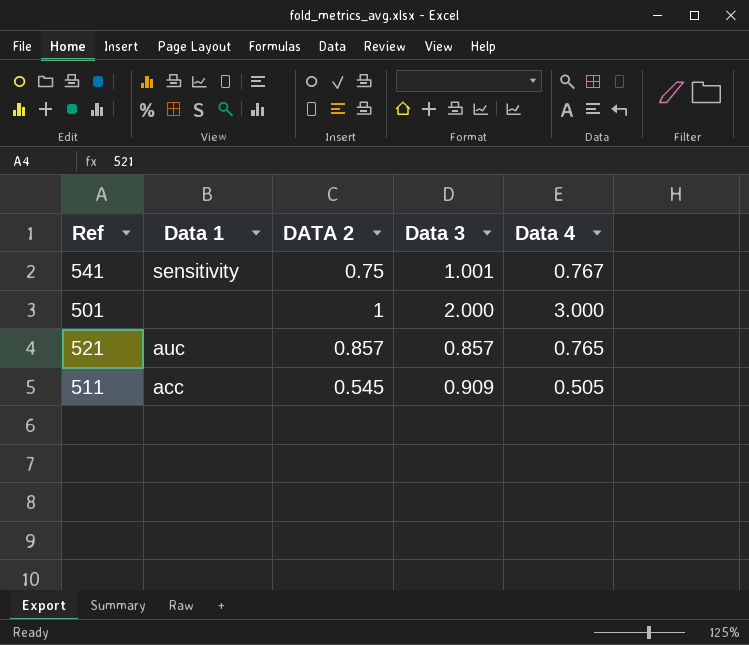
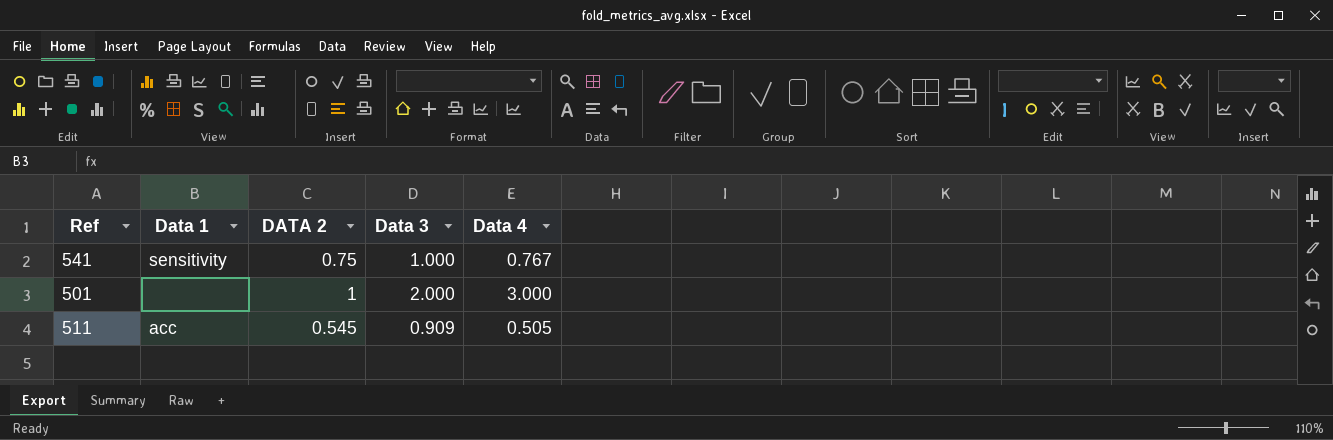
row 521: auc | 0.857 | 0.857 | 0.765 -> none
541 | Data 3: 1.001 -> 1.000

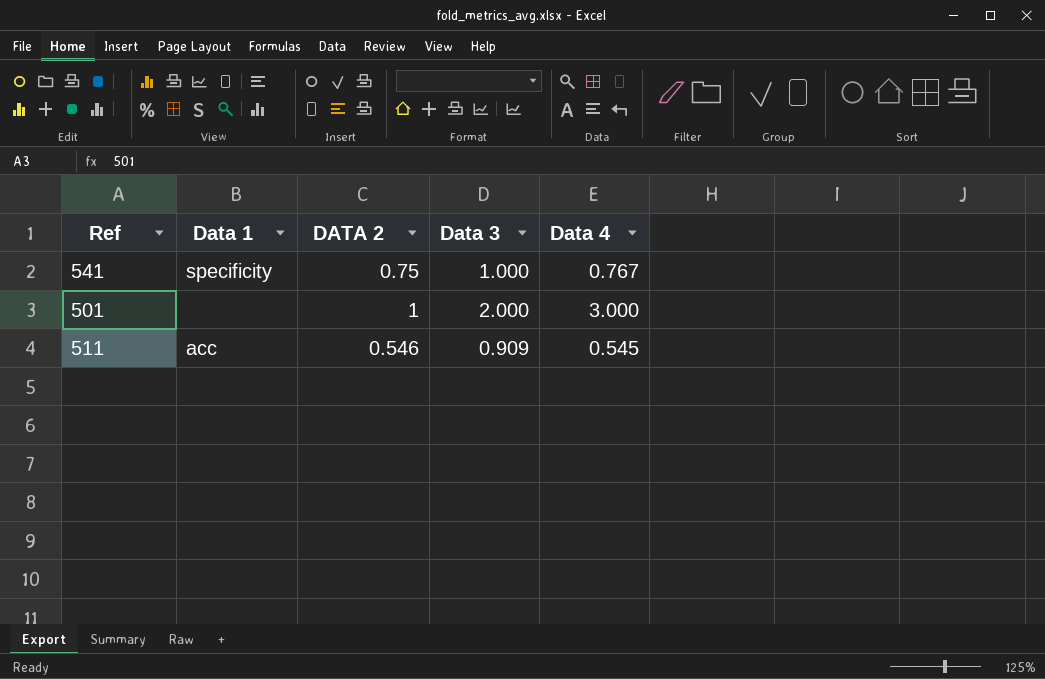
541 | Data 1: sensitivity -> specificity
511 | DATA 2: 0.545 -> 0.546
511 | Data 4: 0.505 -> 0.545

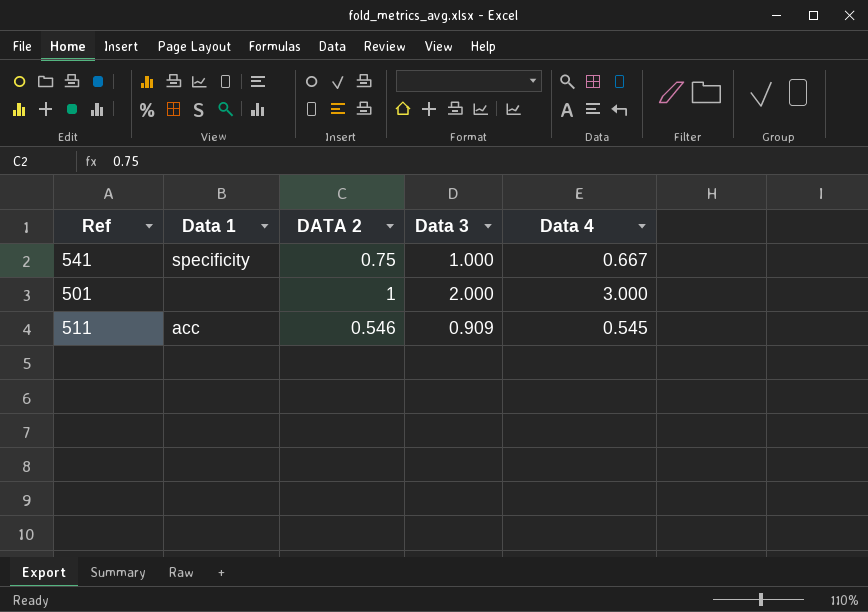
541 | Data 4: 0.767 -> 0.667

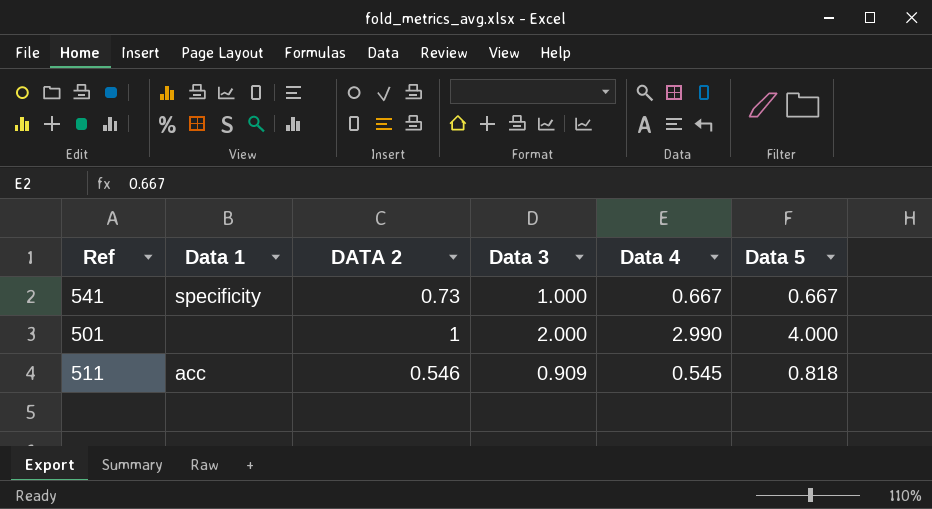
column Data 5 | position: none -> 6
541 | DATA 2: 0.75 -> 0.73
501 | Data 4: 3.000 -> 2.990

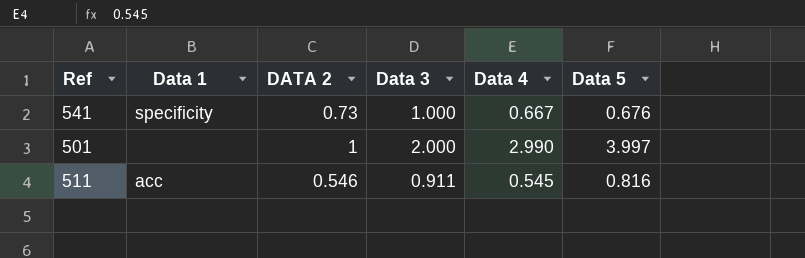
541 | Data 5: 0.667 -> 0.676
501 | Data 5: 4.000 -> 3.997
511 | Data 3: 0.909 -> 0.911
511 | Data 5: 0.818 -> 0.816

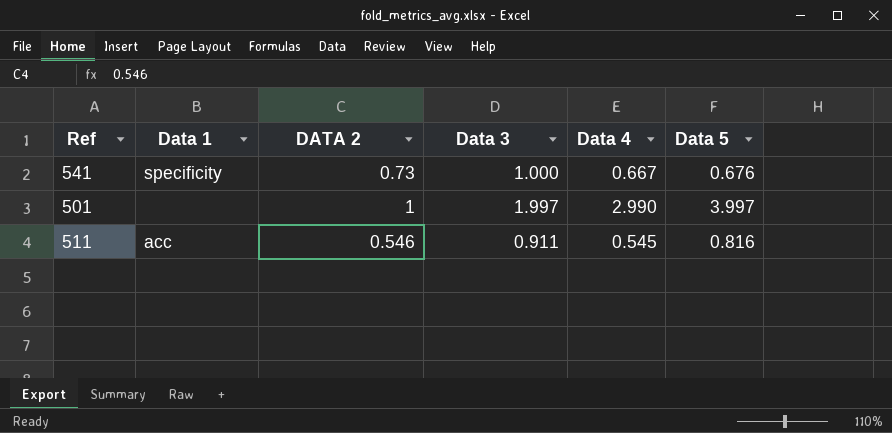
501 | Data 3: 2.000 -> 1.997

